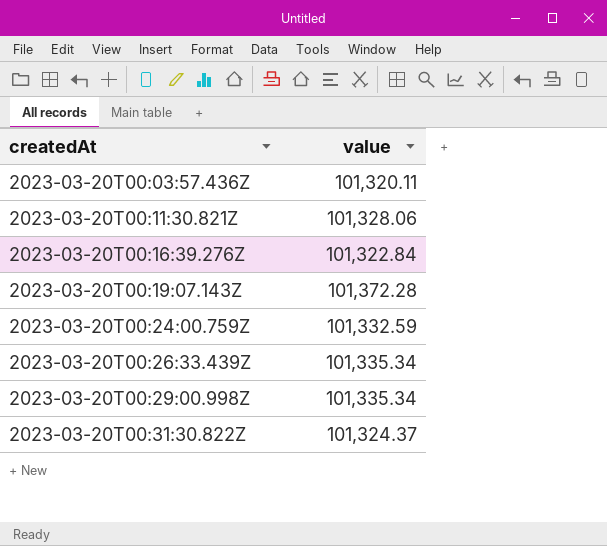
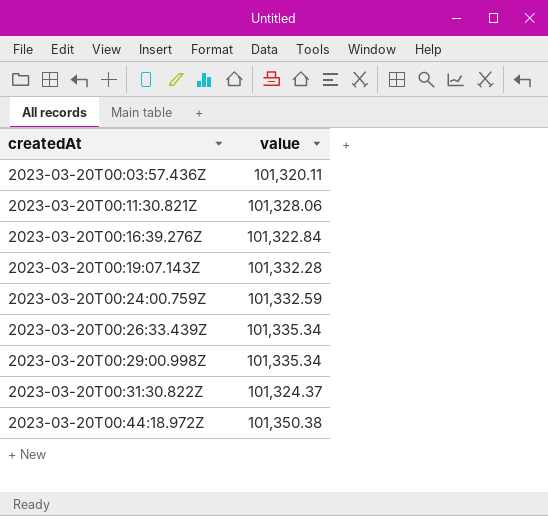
2023-03-20T00:19:07.143Z | value: 101,372.28 -> 101,332.28
row 2023-03-20T00:44:18.972Z: none -> 101,350.38

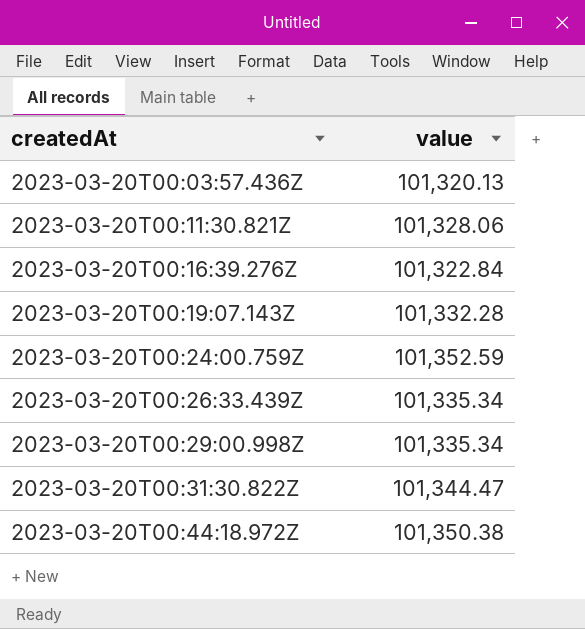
2023-03-20T00:03:57.436Z | value: 101,320.11 -> 101,320.13
2023-03-20T00:24:00.759Z | value: 101,332.59 -> 101,352.59
2023-03-20T00:31:30.822Z | value: 101,324.37 -> 101,344.47

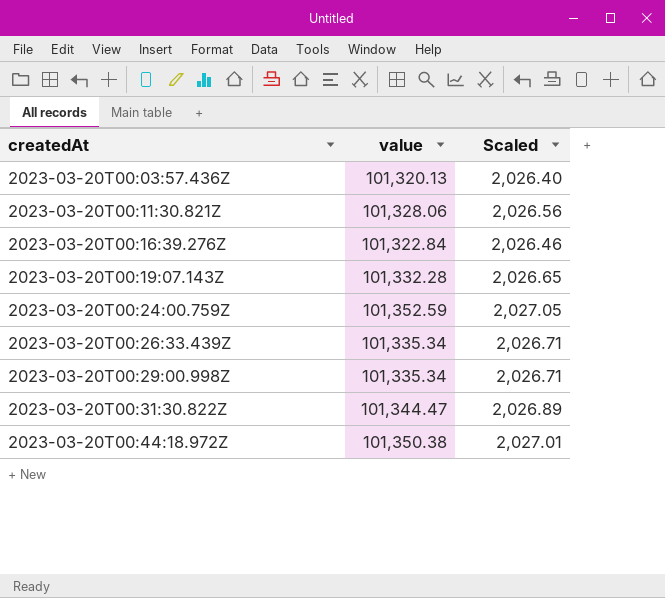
column Scaled | formula: none -> [value] * 0.02

